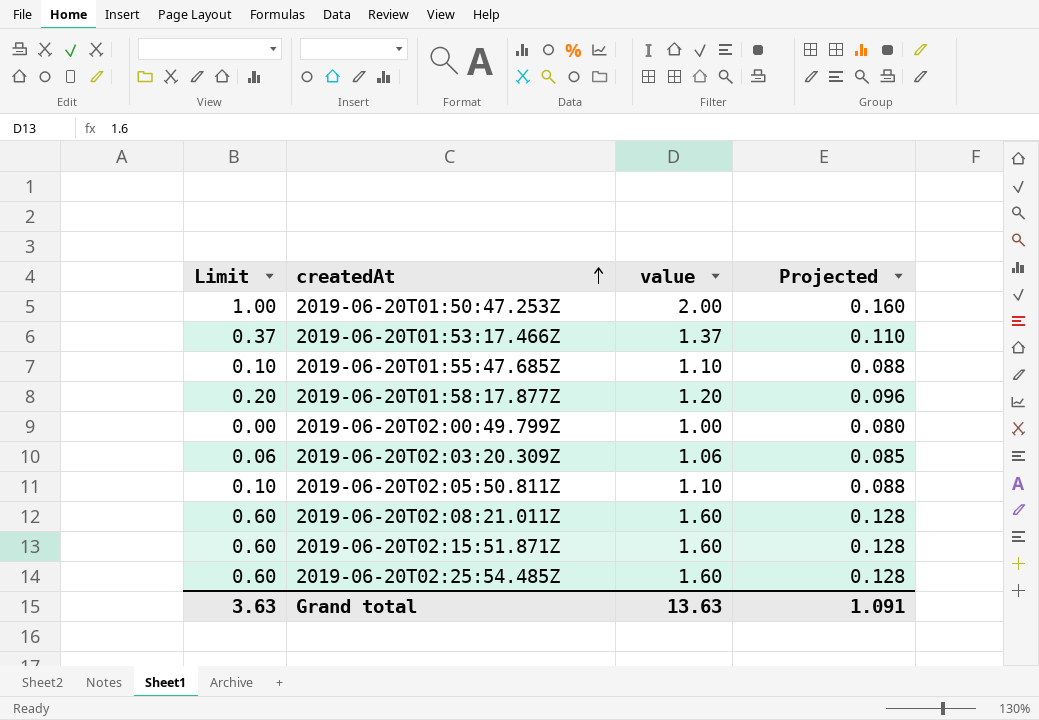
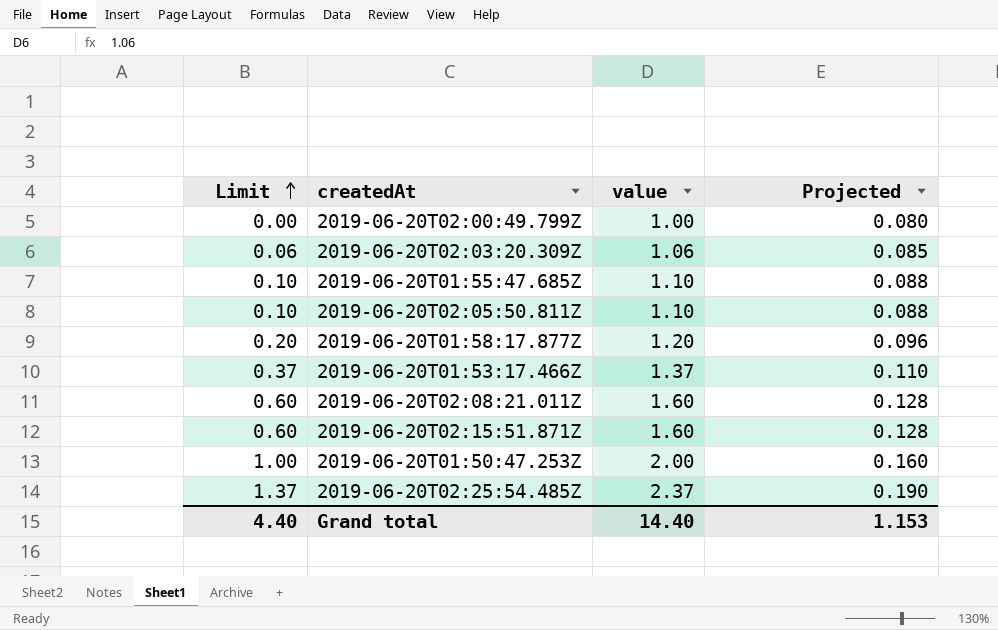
row order: createdAt ascending -> Limit ascending
2019-06-20T02:25:54.485Z | Limit: 0.60 -> 1.37
2019-06-20T02:25:54.485Z | value: 1.60 -> 2.37
2019-06-20T02:25:54.485Z | Projected: 0.128 -> 0.190
Grand total | Limit: 3.63 -> 4.40
Grand total | value: 13.63 -> 14.40
Grand total | Projected: 1.091 -> 1.153

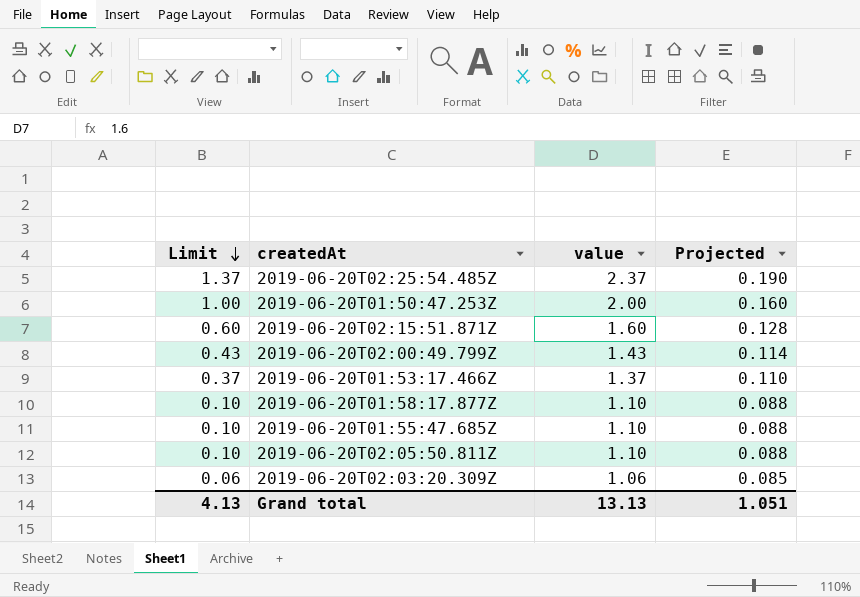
row order: Limit ascending -> Limit descending
row 2019-06-20T02:08:21.011Z: 0.60 | 1.60 | 0.128 -> none
2019-06-20T02:00:49.799Z | Limit: 0.00 -> 0.43
2019-06-20T02:00:49.799Z | value: 1.00 -> 1.43
2019-06-20T02:00:49.799Z | Projected: 0.080 -> 0.114
2019-06-20T01:58:17.877Z | Limit: 0.20 -> 0.10
2019-06-20T01:58:17.877Z | value: 1.20 -> 1.10
2019-06-20T01:58:17.877Z | Projected: 0.096 -> 0.088
Grand total | Limit: 4.40 -> 4.13
Grand total | value: 14.40 -> 13.13
Grand total | Projected: 1.153 -> 1.051

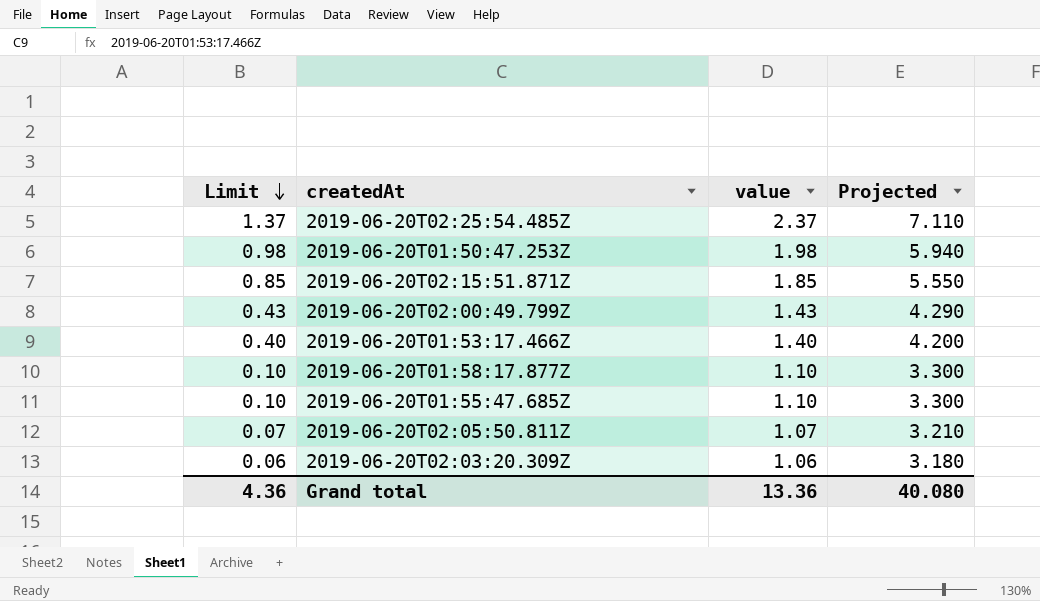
column Projected | formula: [value] * 0.08 -> [value] * 3
2019-06-20T01:50:47.253Z | Limit: 1.00 -> 0.98
2019-06-20T01:50:47.253Z | value: 2.00 -> 1.98
2019-06-20T02:15:51.871Z | Limit: 0.60 -> 0.85
2019-06-20T02:15:51.871Z | value: 1.60 -> 1.85
2019-06-20T01:53:17.466Z | Limit: 0.37 -> 0.40
2019-06-20T01:53:17.466Z | value: 1.37 -> 1.40
2019-06-20T02:05:50.811Z | Limit: 0.10 -> 0.07
2019-06-20T02:05:50.811Z | value: 1.10 -> 1.07
Grand total | Limit: 4.13 -> 4.36
Grand total | value: 13.13 -> 13.36
Grand total | Projected: 1.051 -> 40.080

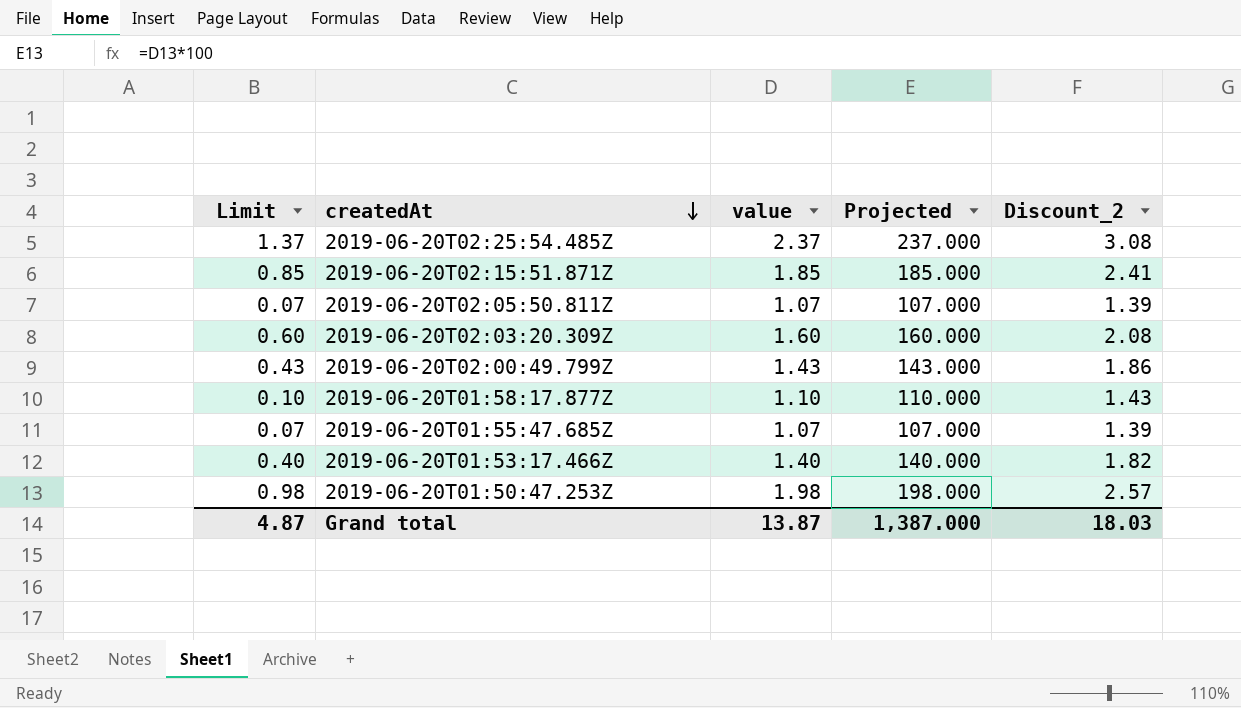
row order: Limit descending -> createdAt descending
column Projected | formula: [value] * 3 -> [value] * 100
column Discount_2 | formula: none -> [value] * 1.3
2019-06-20T02:03:20.309Z | Limit: 0.06 -> 0.60
2019-06-20T02:03:20.309Z | value: 1.06 -> 1.60
2019-06-20T01:55:47.685Z | Limit: 0.10 -> 0.07
2019-06-20T01:55:47.685Z | value: 1.10 -> 1.07
Grand total | Limit: 4.36 -> 4.87
Grand total | value: 13.36 -> 13.87
Grand total | Projected: 40.080 -> 1,387.000

